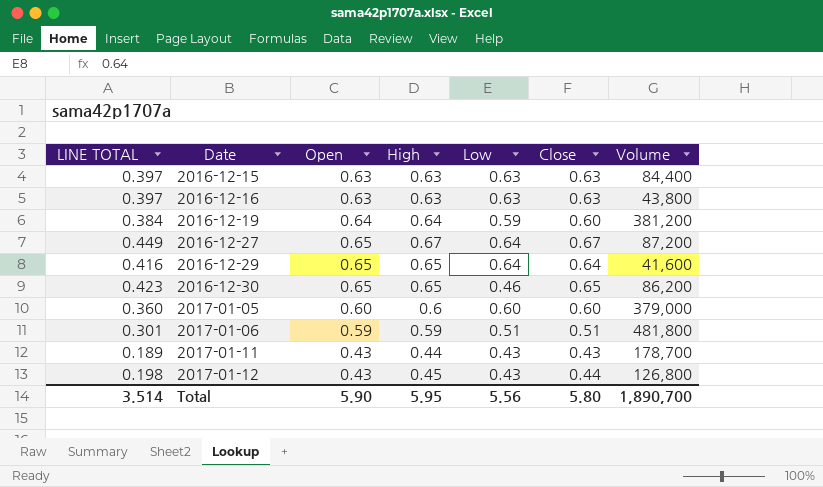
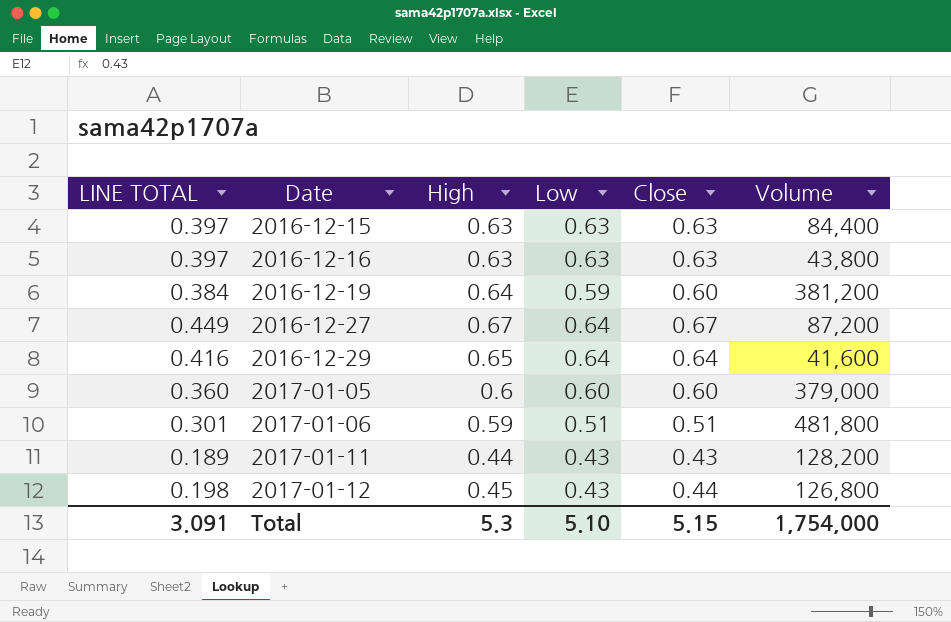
column Open | position: 3 -> none
row 2016-12-30: 0.423 | 0.65 | 0.65 | 0.46 | 0.65 | 86,200 -> none
2017-01-11 | Volume: 178,700 -> 128,200
Total | LINE TOTAL: 3.514 -> 3.091
Total | High: 5.95 -> 5.3
Total | Low: 5.56 -> 5.10
Total | Close: 5.80 -> 5.15
Total | Volume: 1,890,700 -> 1,754,000

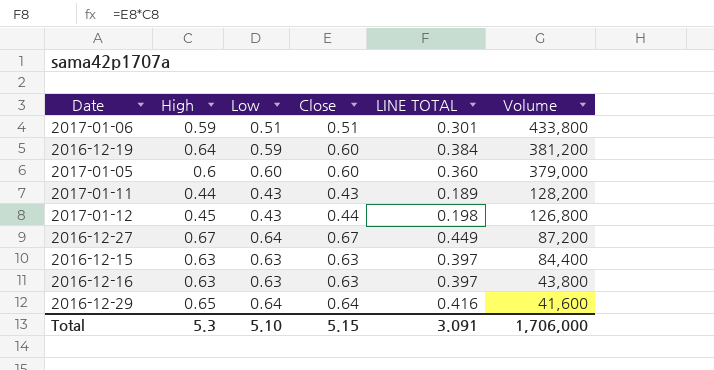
row order: Date ascending -> Volume descending
column LINE TOTAL | position: 1 -> 5
2017-01-06 | Volume: 481,800 -> 433,800
Total | Volume: 1,754,000 -> 1,706,000

